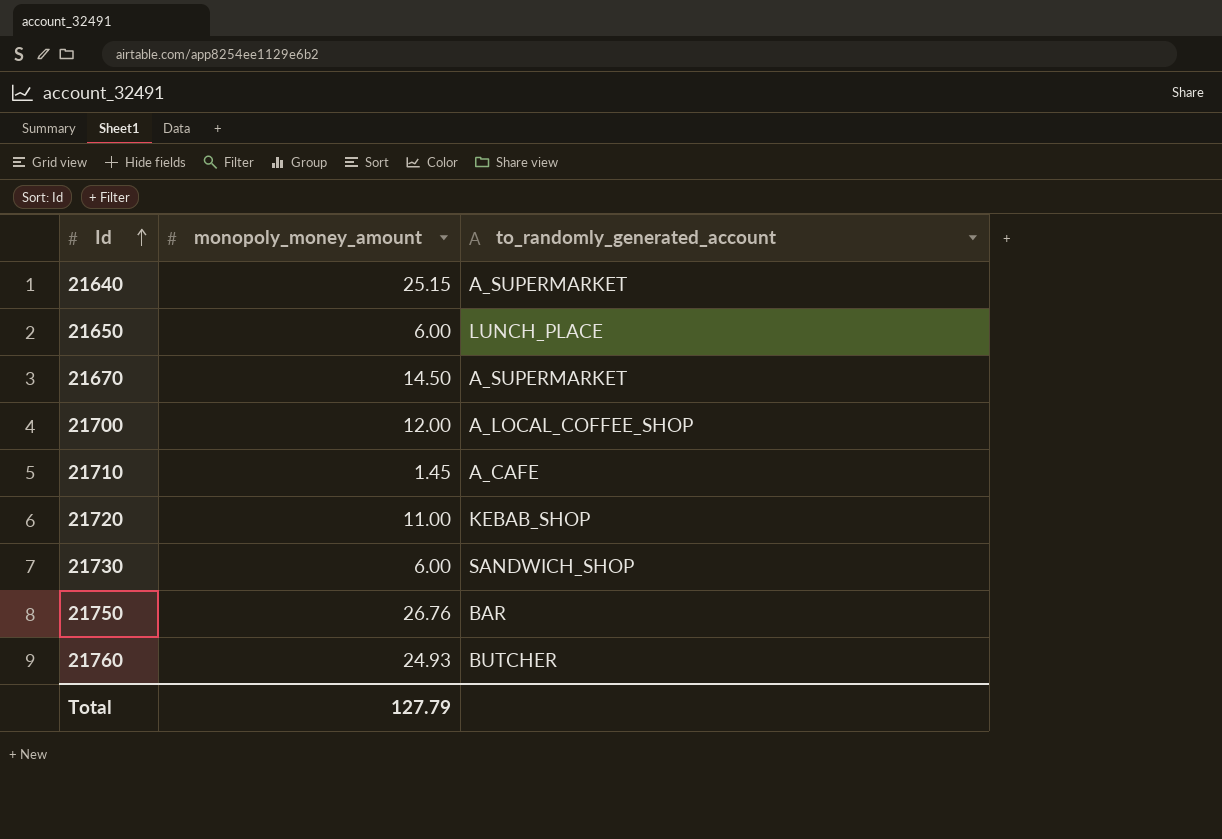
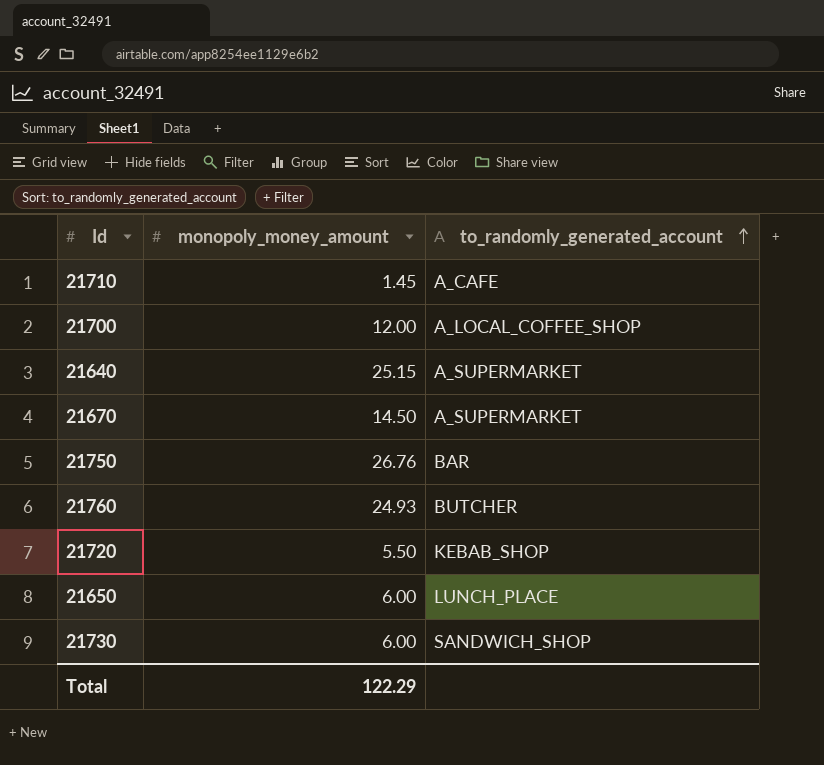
row order: Id ascending -> to_randomly_generated_account ascending
21720 | monopoly_money_amount: 11.00 -> 5.50
Total | monopoly_money_amount: 127.79 -> 122.29

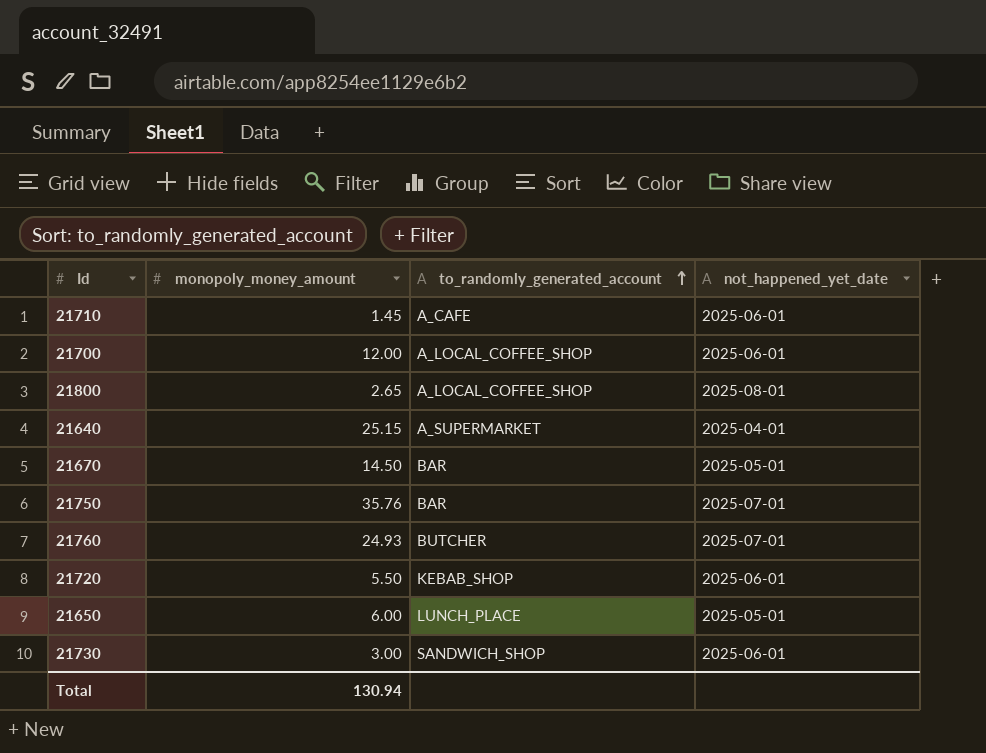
column not_happened_yet_date | position: none -> 4
row 21800: none -> 2.65 | A_LOCAL_COFFEE_SHOP | 2025-08-01
21670 | to_randomly_generated_account: A_SUPERMARKET -> BAR
21750 | monopoly_money_amount: 26.76 -> 35.76
21730 | monopoly_money_amount: 6.00 -> 3.00
Total | monopoly_money_amount: 122.29 -> 130.94

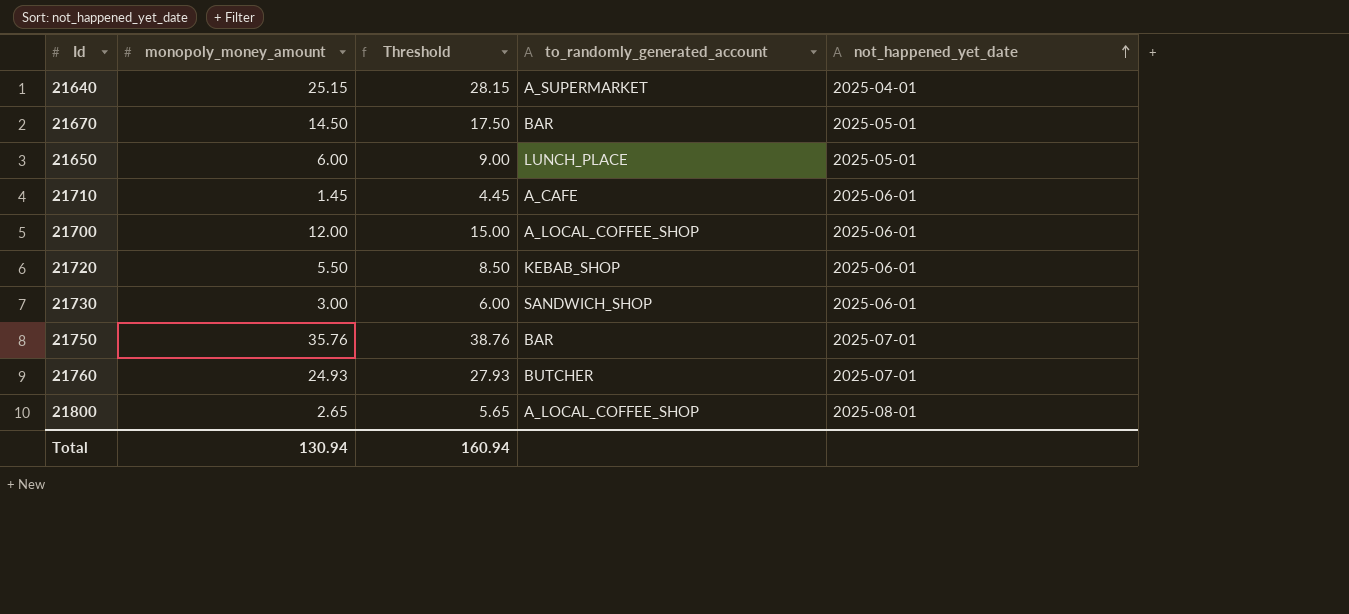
row order: to_randomly_generated_account ascending -> not_happened_yet_date ascending
column Threshold | formula: none -> [monopoly_money_amount] + 3

